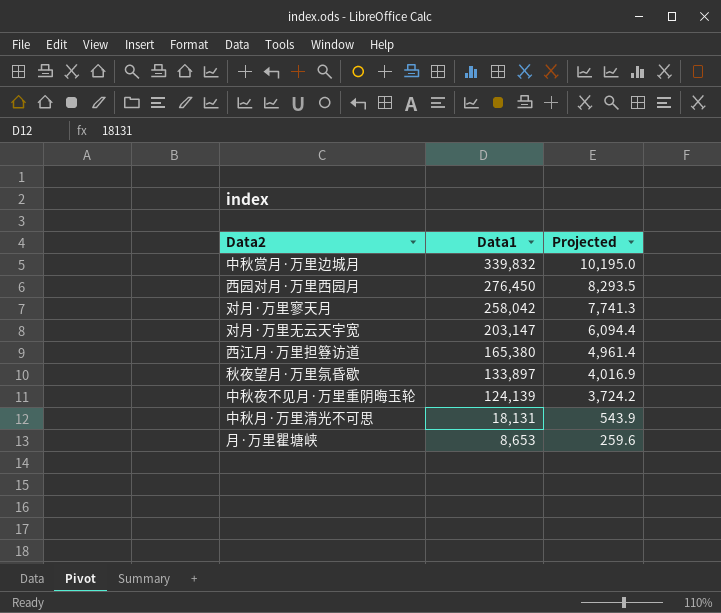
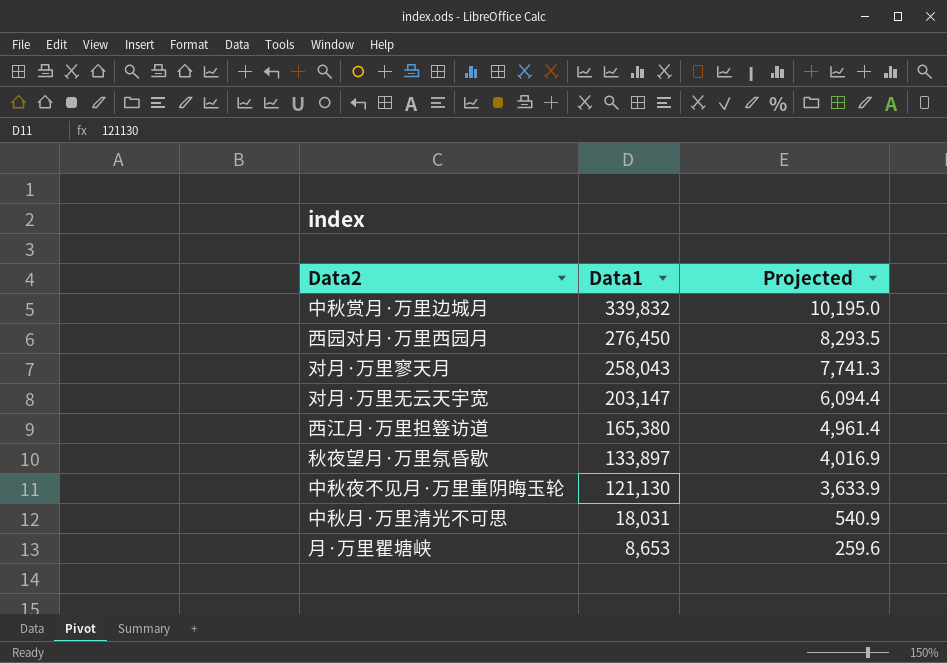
对月·万里寥天月 | Data1: 258,042 -> 258,043
中秋夜不见月·万里重阴晦玉轮 | Data1: 124,139 -> 121,130
中秋夜不见月·万里重阴晦玉轮 | Projected: 3,724.2 -> 3,633.9
中秋月·万里清光不可思 | Data1: 18,131 -> 18,031
中秋月·万里清光不可思 | Projected: 543.9 -> 540.9

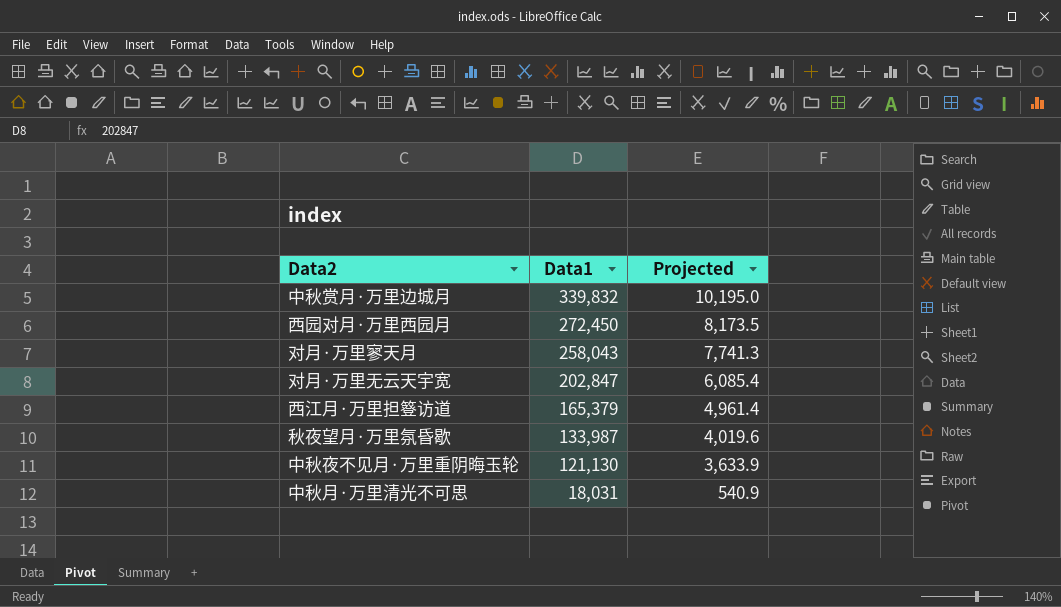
row 月·万里瞿塘峡: 8,653 | 259.6 -> none
西园对月·万里西园月 | Data1: 276,450 -> 272,450
西园对月·万里西园月 | Projected: 8,293.5 -> 8,173.5
对月·万里无云天宇宽 | Data1: 203,147 -> 202,847
对月·万里无云天宇宽 | Projected: 6,094.4 -> 6,085.4
西江月·万里担簦访道 | Data1: 165,380 -> 165,379
秋夜望月·万里氛昏歇 | Data1: 133,897 -> 133,987
秋夜望月·万里氛昏歇 | Projected: 4,016.9 -> 4,019.6

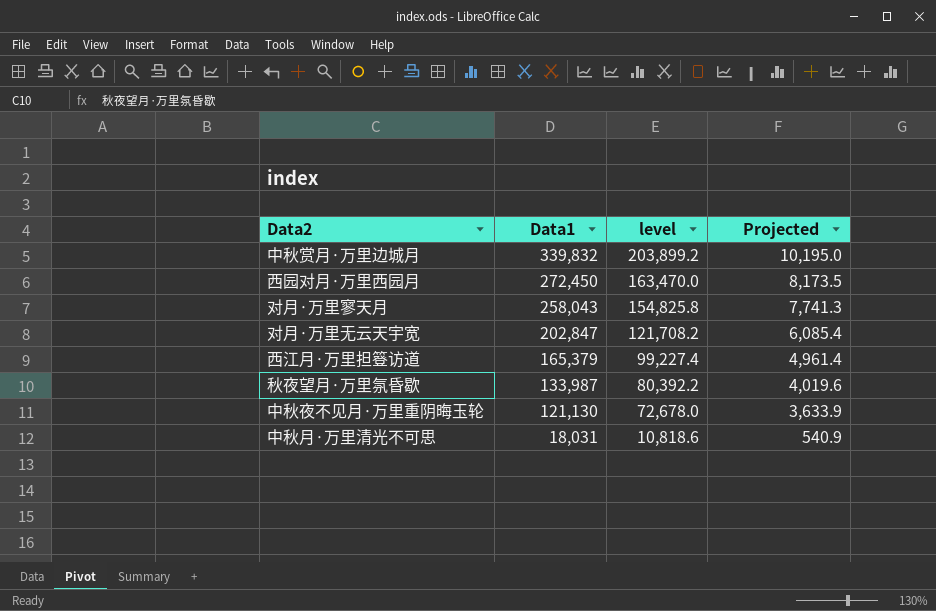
column level | formula: none -> [Data1] * 0.6

